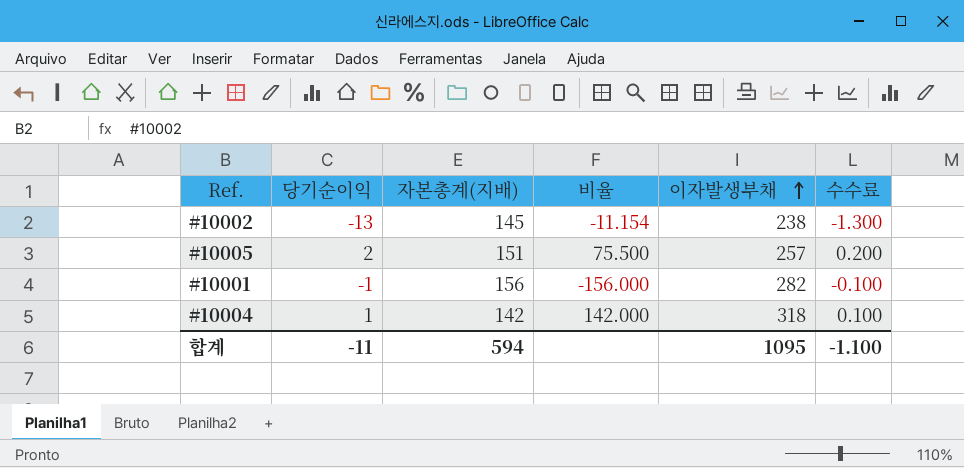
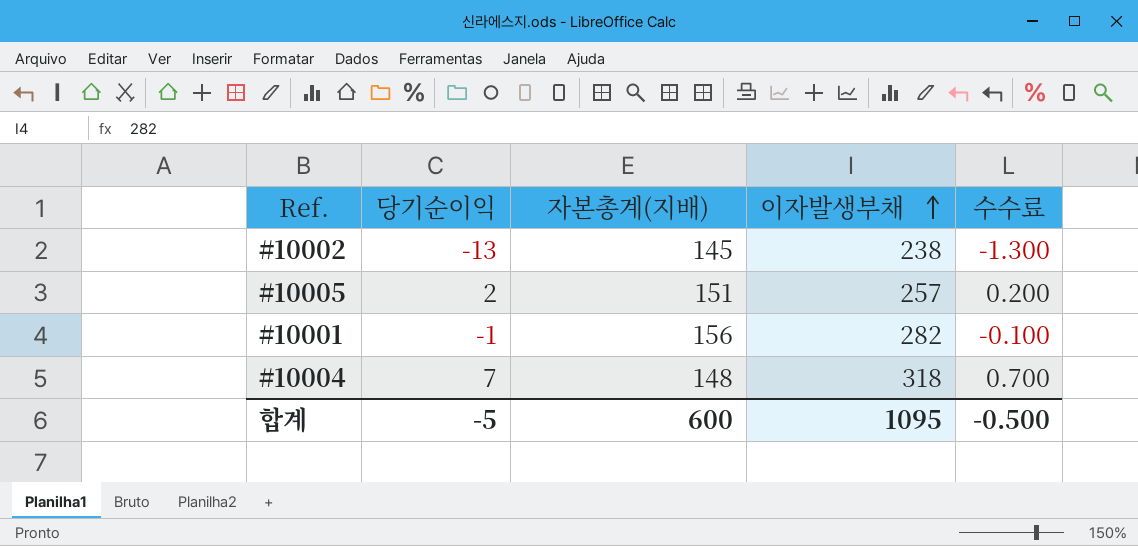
column 비율 | formula: [자본총계(지배)] / [당기순이익] -> none
#10004 | 당기순이익: 1 -> 7
#10004 | 자본총계(지배): 142 -> 148
#10004 | 수수료: 0.100 -> 0.700
합계 | 당기순이익: -11 -> -5
합계 | 자본총계(지배): 594 -> 600
합계 | 수수료: -1.100 -> -0.500

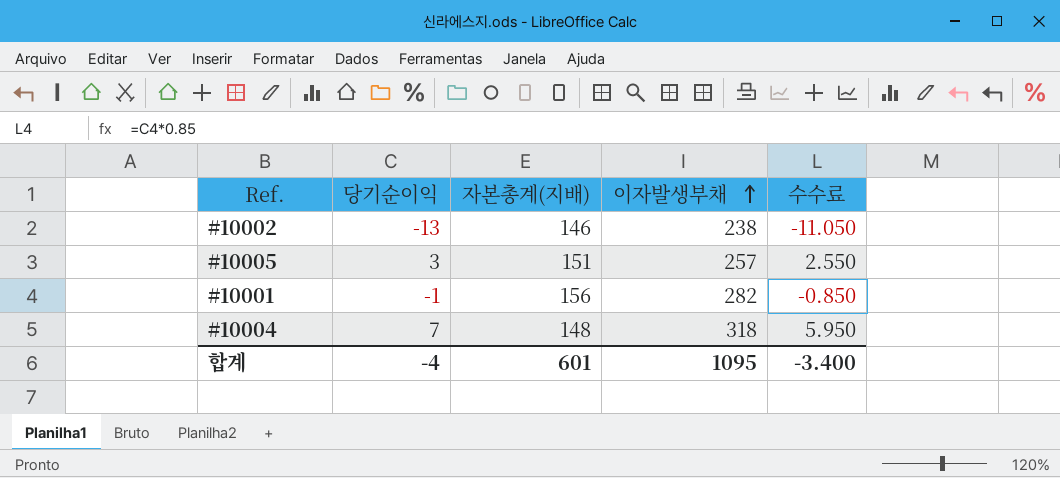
column 수수료 | formula: [당기순이익] * 0.1 -> [당기순이익] * 0.85
#10002 | 자본총계(지배): 145 -> 146
#10005 | 당기순이익: 2 -> 3
합계 | 당기순이익: -5 -> -4
합계 | 자본총계(지배): 600 -> 601
합계 | 수수료: -0.500 -> -3.400

